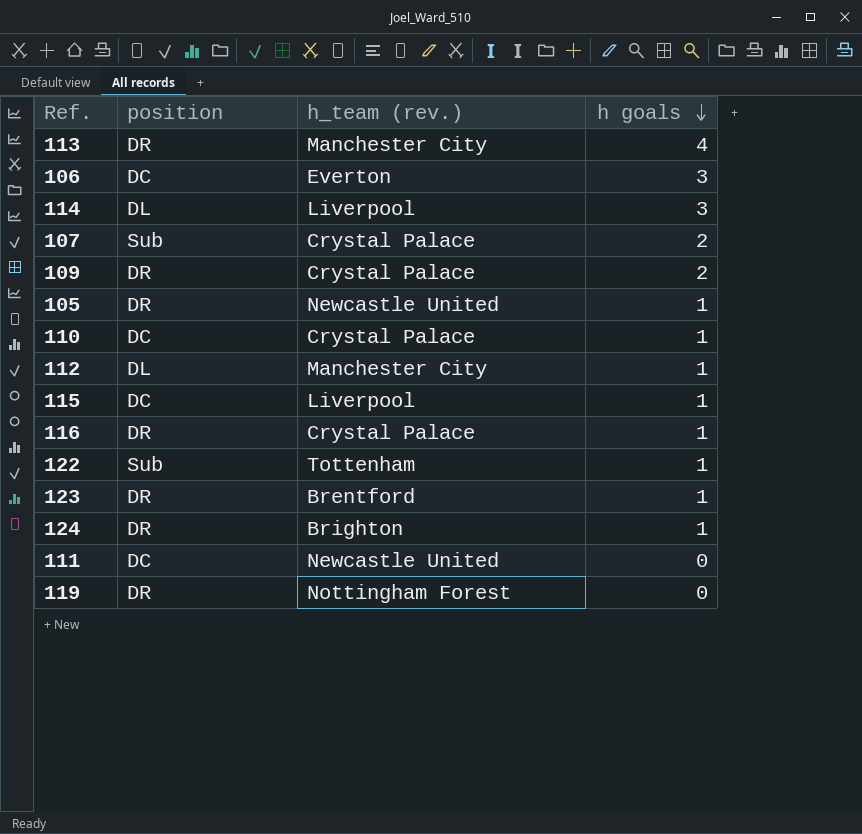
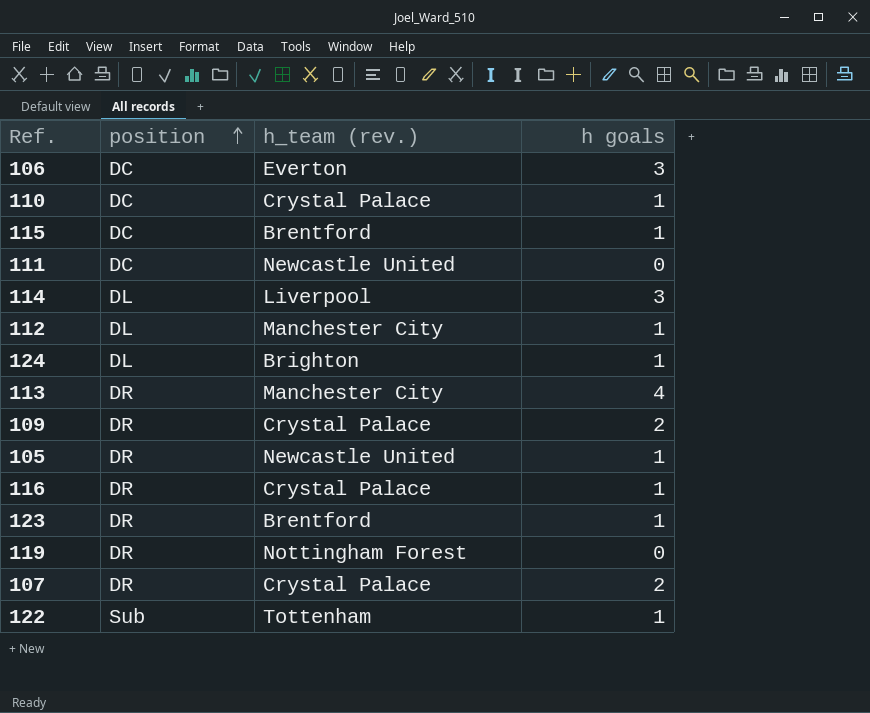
row order: h goals descending -> position ascending
115 | h_team (rev.): Liverpool -> Brentford
124 | position: DR -> DL
107 | position: Sub -> DR

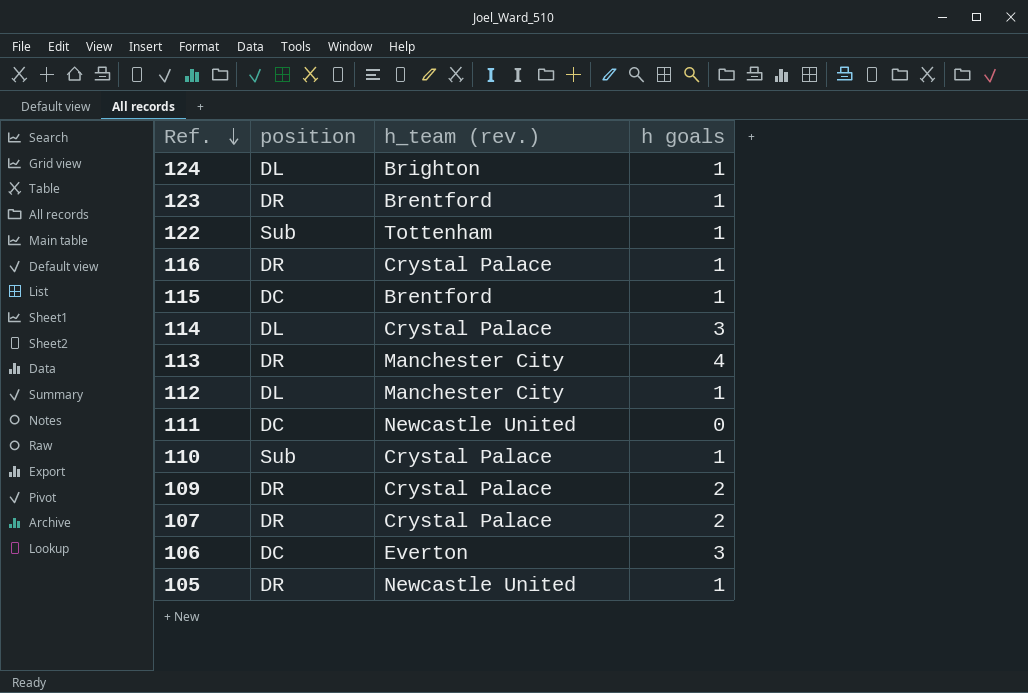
row order: position ascending -> Ref. descending
row 119: DR | Nottingham Forest | 0 -> none
114 | h_team (rev.): Liverpool -> Crystal Palace
110 | position: DC -> Sub

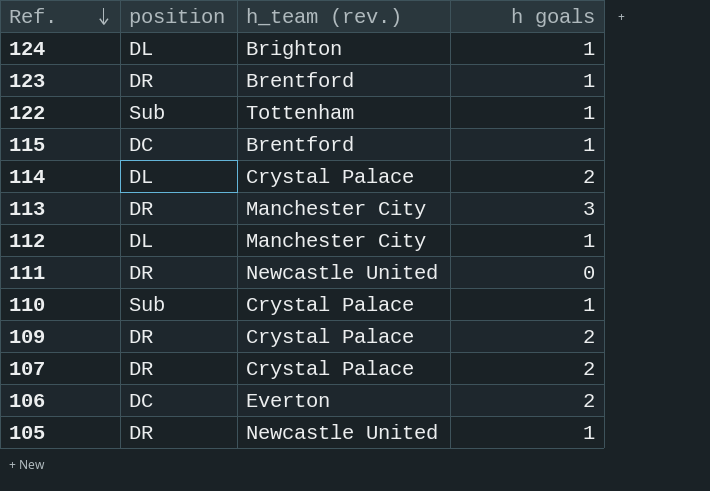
row 116: DR | Crystal Palace | 1 -> none
114 | h goals: 3 -> 2
113 | h goals: 4 -> 3
111 | position: DC -> DR
106 | h goals: 3 -> 2

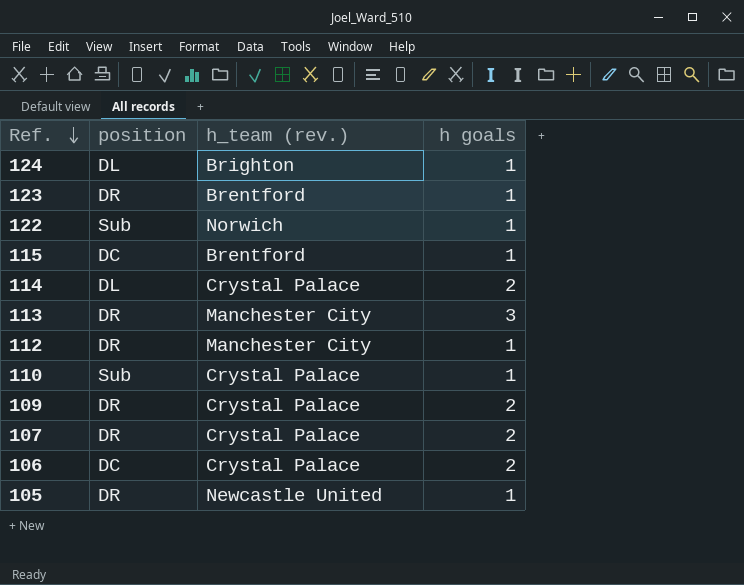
row 111: DR | Newcastle United | 0 -> none
122 | h_team (rev.): Tottenham -> Norwich
112 | position: DL -> DR
106 | h_team (rev.): Everton -> Crystal Palace

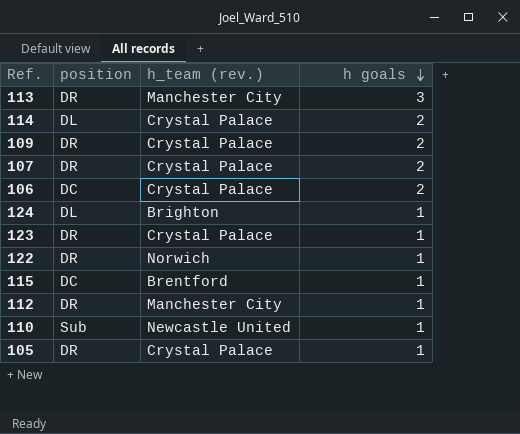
row order: Ref. descending -> h goals descending
123 | h_team (rev.): Brentford -> Crystal Palace
122 | position: Sub -> DR
110 | h_team (rev.): Crystal Palace -> Newcastle United
105 | h_team (rev.): Newcastle United -> Crystal Palace

